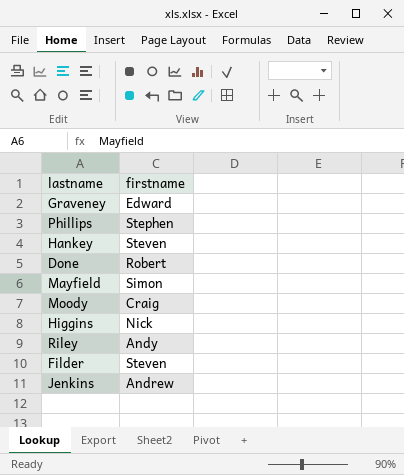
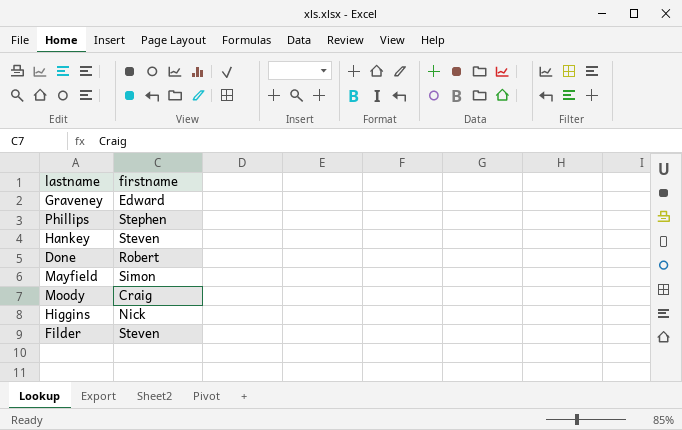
row Riley: Andy -> none
row Jenkins: Andrew -> none

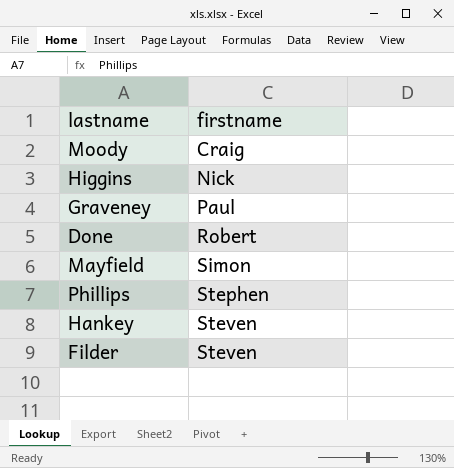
row order: none -> firstname ascending
Graveney | firstname: Edward -> Paul

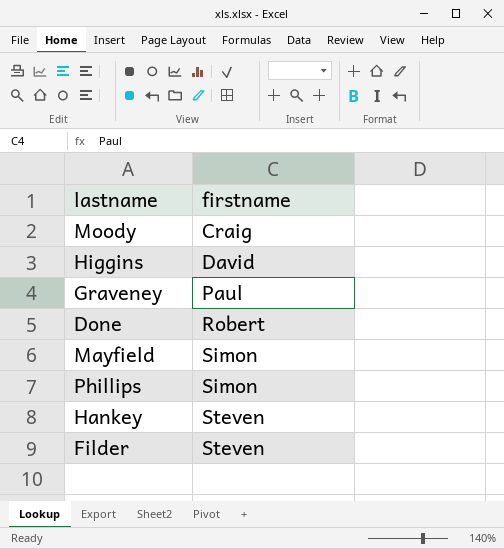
Higgins | firstname: Nick -> David
Phillips | firstname: Stephen -> Simon

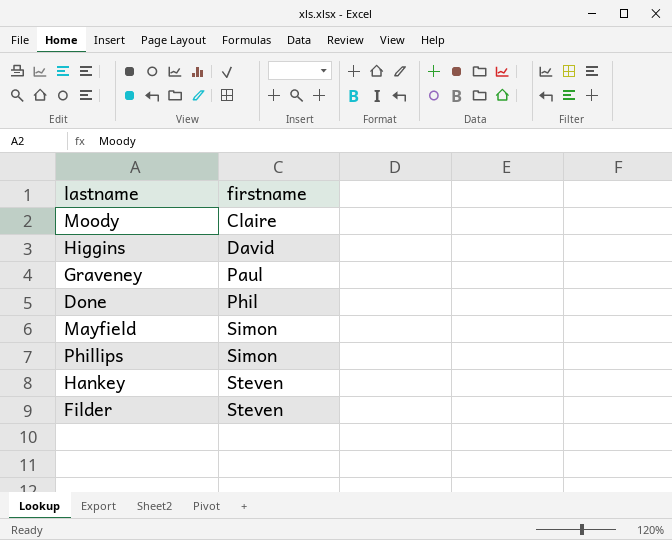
Moody | firstname: Craig -> Claire
Done | firstname: Robert -> Phil

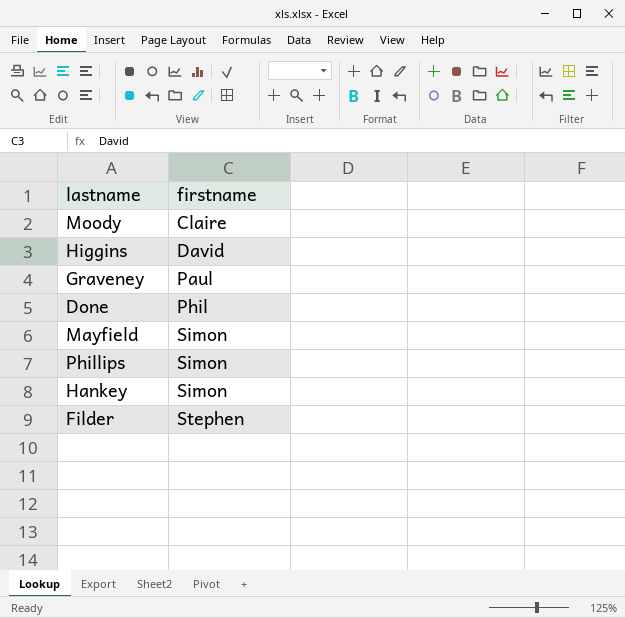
Hankey | firstname: Steven -> Simon
Filder | firstname: Steven -> Stephen

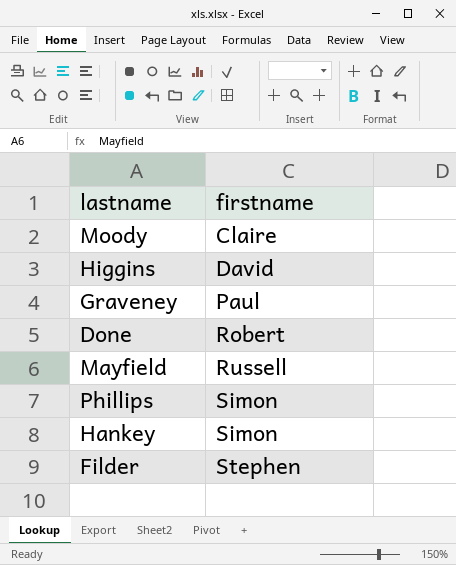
Done | firstname: Phil -> Robert
Mayfield | firstname: Simon -> Russell

